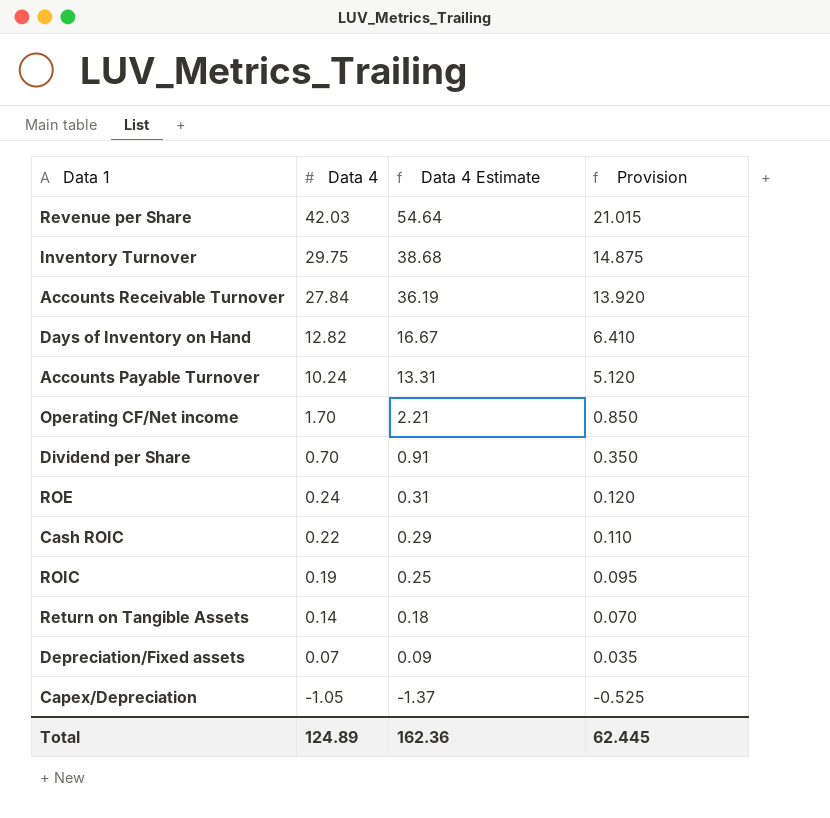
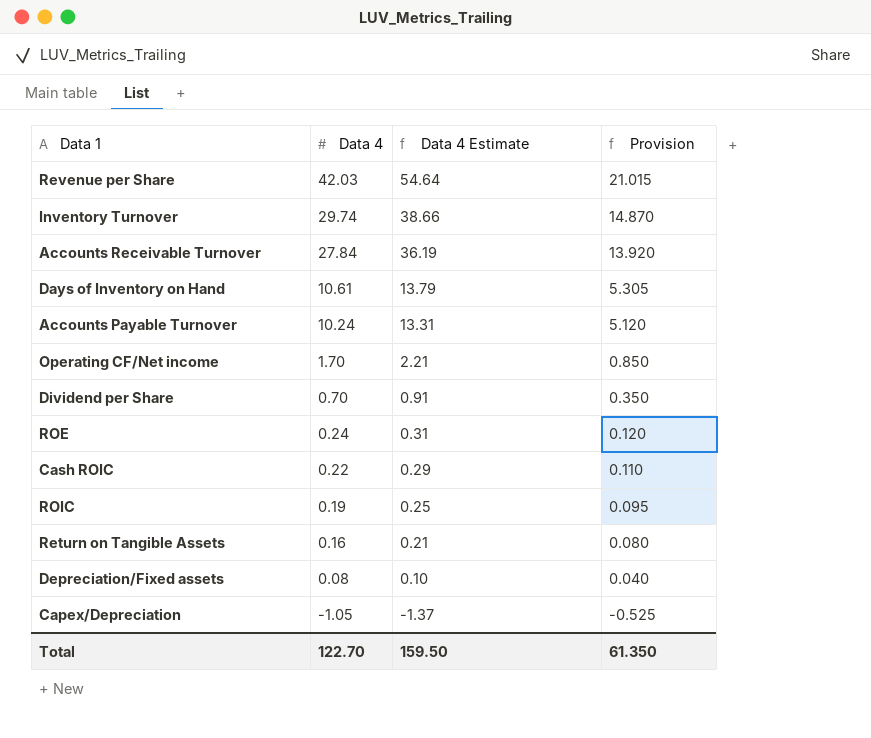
Inventory Turnover | Data 4: 29.75 -> 29.74
Inventory Turnover | Data 4 Estimate: 38.68 -> 38.66
Inventory Turnover | Provision: 14.875 -> 14.870
Days of Inventory on Hand | Data 4: 12.82 -> 10.61
Days of Inventory on Hand | Data 4 Estimate: 16.67 -> 13.79
Days of Inventory on Hand | Provision: 6.410 -> 5.305
Return on Tangible Assets | Data 4: 0.14 -> 0.16
Return on Tangible Assets | Data 4 Estimate: 0.18 -> 0.21
Return on Tangible Assets | Provision: 0.070 -> 0.080
Depreciation/Fixed assets | Data 4: 0.07 -> 0.08
Depreciation/Fixed assets | Data 4 Estimate: 0.09 -> 0.10
Depreciation/Fixed assets | Provision: 0.035 -> 0.040
Total | Data 4: 124.89 -> 122.70
Total | Data 4 Estimate: 162.36 -> 159.50
Total | Provision: 62.445 -> 61.350

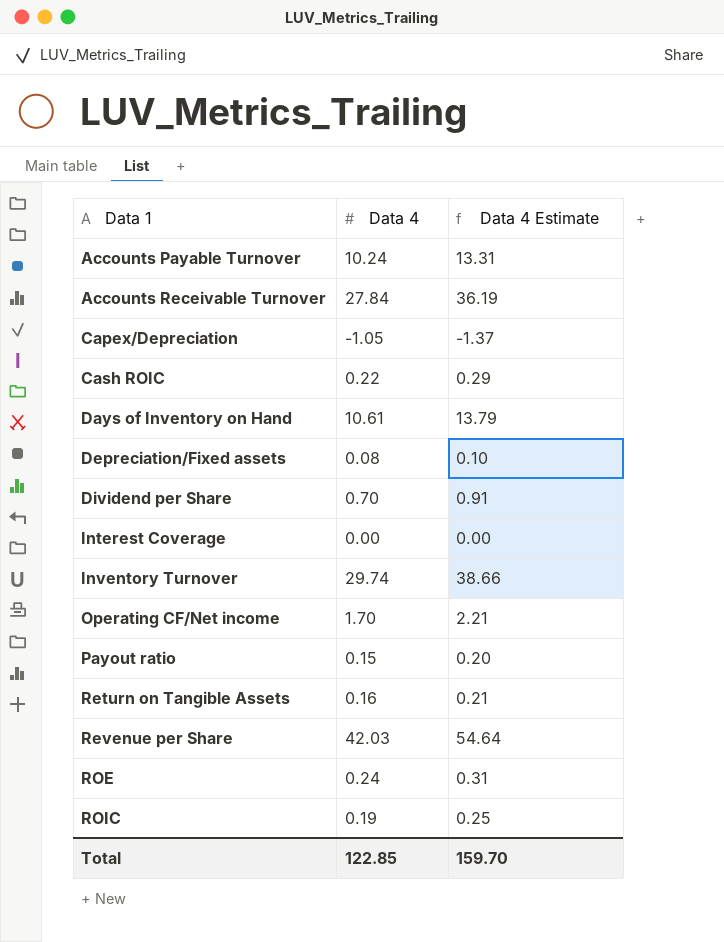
row order: Data 4 descending -> Data 1 ascending
column Provision | formula: [Data 4] * 0.5 -> none
row Interest Coverage: none -> 0.00 | 0.00
row Payout ratio: none -> 0.15 | 0.20
Total | Data 4: 122.70 -> 122.85
Total | Data 4 Estimate: 159.50 -> 159.70

